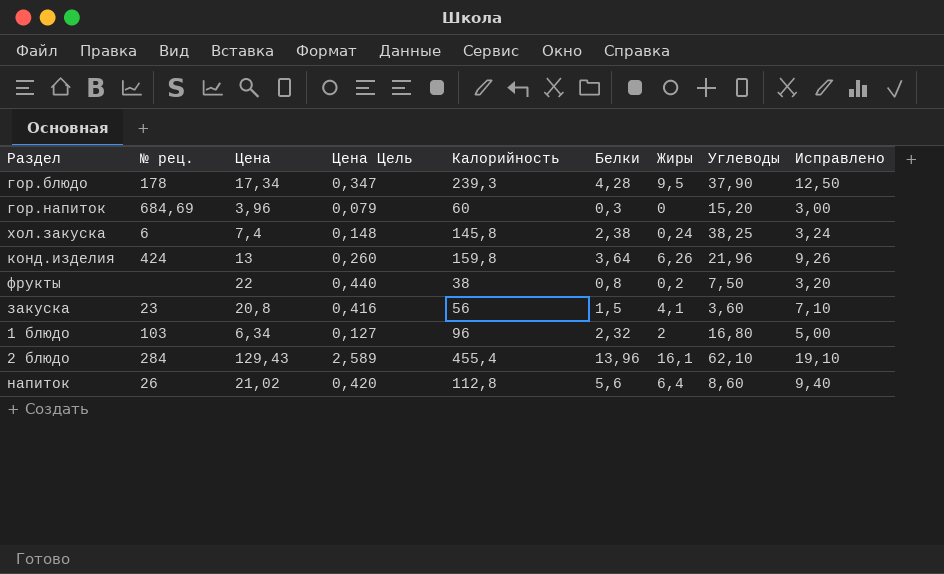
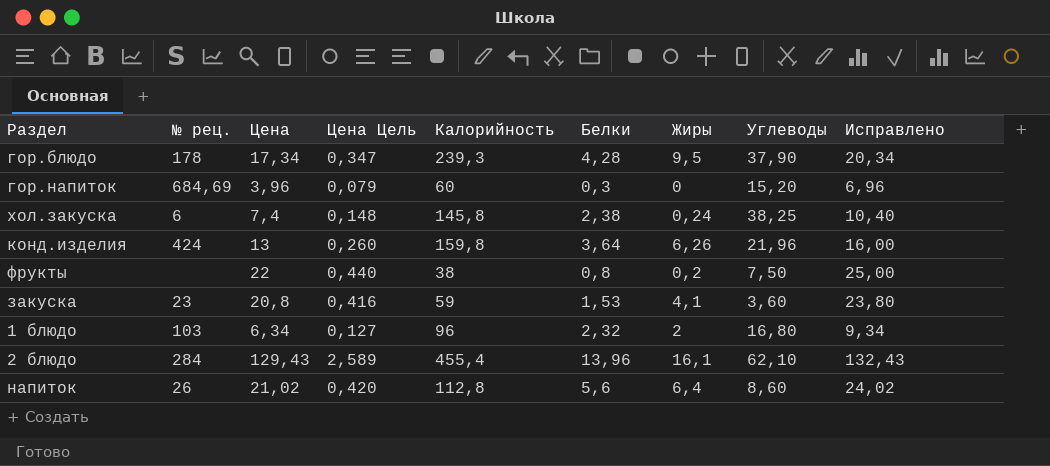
column Исправлено | formula: [Жиры] + 3 -> [Цена] + 3
закуска | Калорийность: 56 -> 59
закуска | Белки: 1,5 -> 1,53

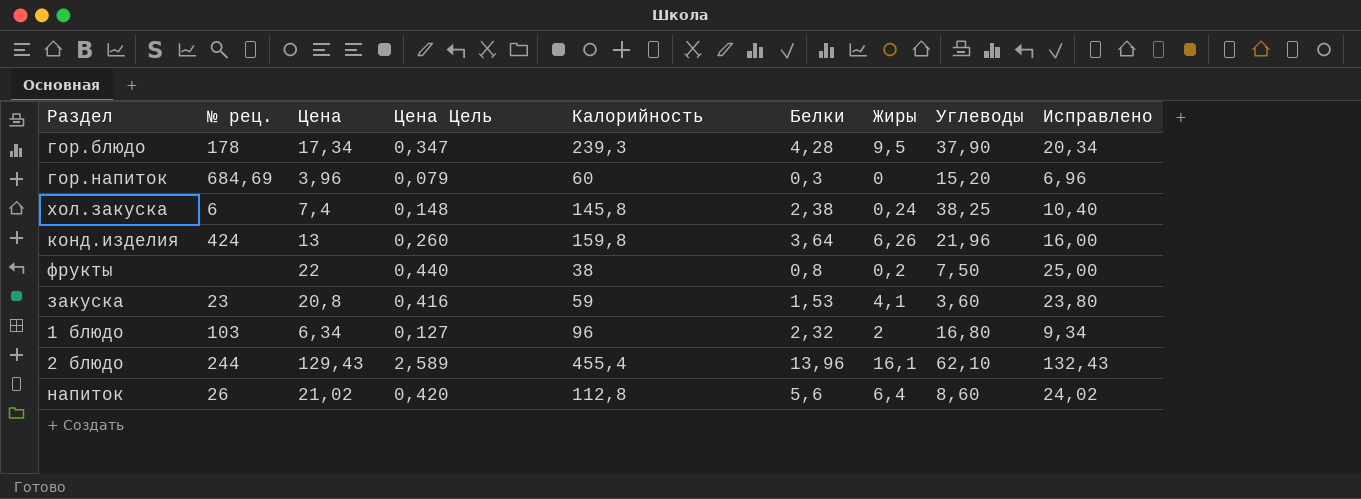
2 блюдо | № рец.: 284 -> 244

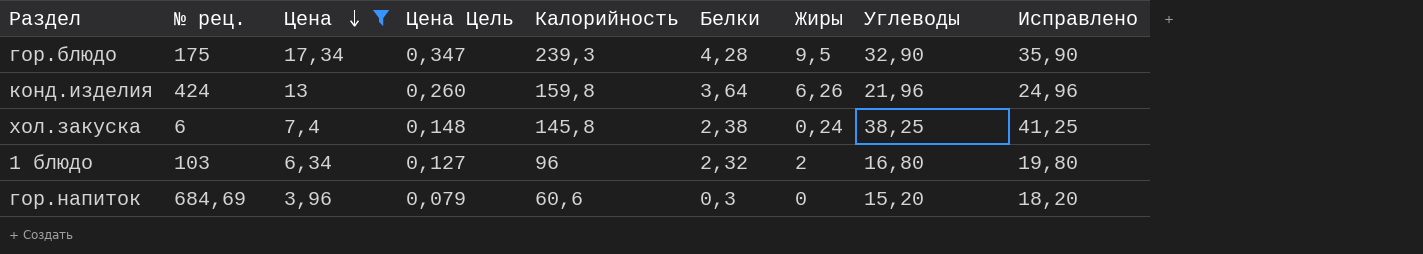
filter: none -> Цена <= 17,34
row order: none -> Цена descending
column Исправлено | formula: [Цена] + 3 -> [Углеводы] + 3
гор.блюдо | № рец.: 178 -> 175
гор.блюдо | Углеводы: 37,90 -> 32,90
гор.напиток | Калорийность: 60 -> 60,6

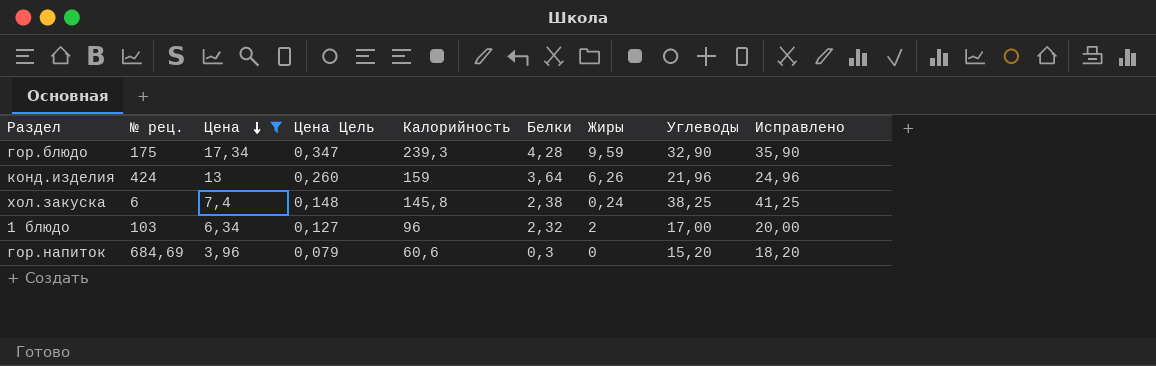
гор.блюдо | Жиры: 9,5 -> 9,59
конд.изделия | Калорийность: 159,8 -> 159
1 блюдо | Углеводы: 16,80 -> 17,00
1 блюдо | Исправлено: 19,80 -> 20,00

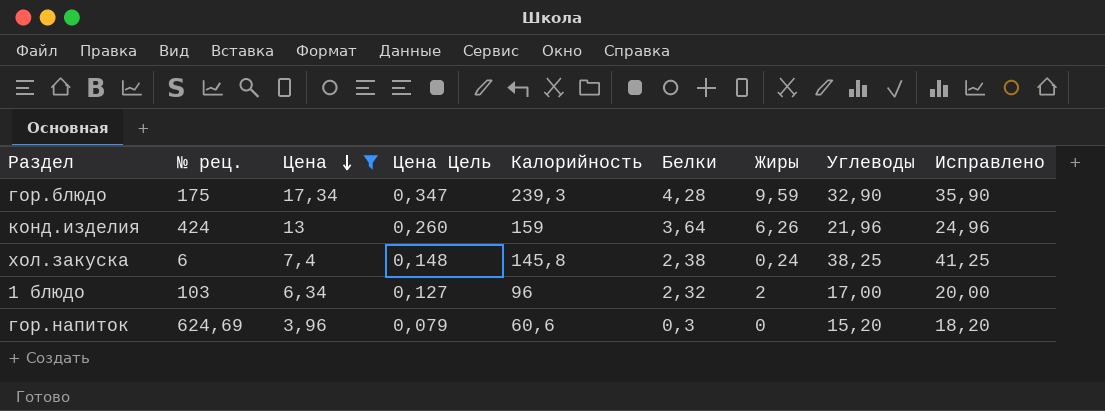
гор.напиток | № рец.: 684,69 -> 624,69

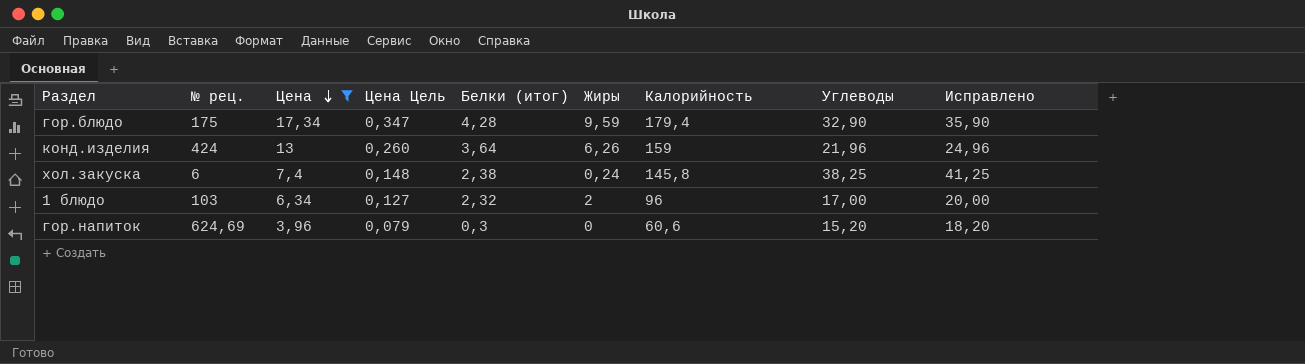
column name: Белки -> Белки (итог)
column Калорийность | position: 5 -> 7
гор.блюдо | Калорийность: 239,3 -> 179,4

